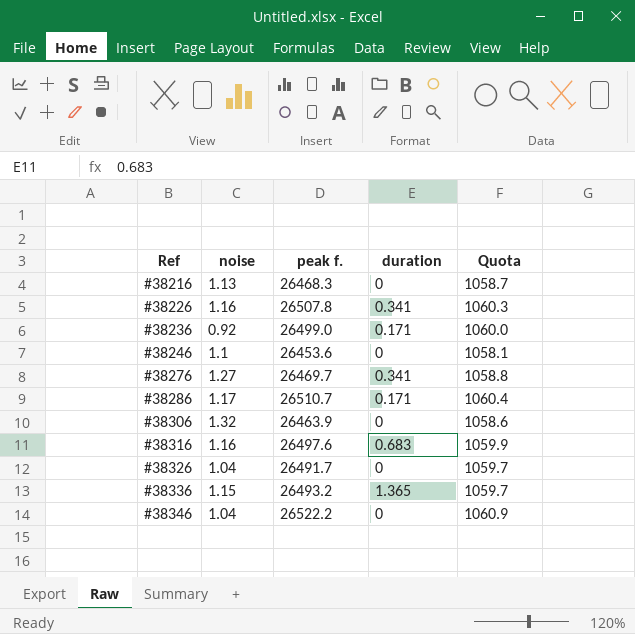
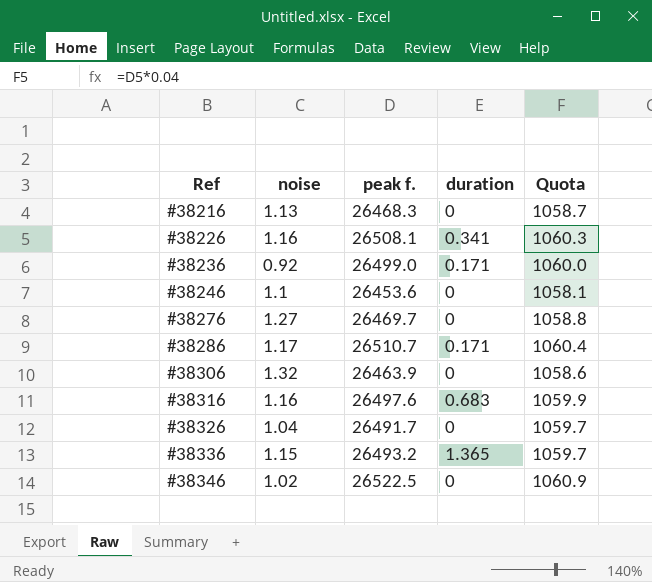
#38226 | peak f.: 26507.8 -> 26508.1
#38276 | duration: 0.341 -> 0
#38346 | noise: 1.04 -> 1.02
#38346 | peak f.: 26522.2 -> 26522.5

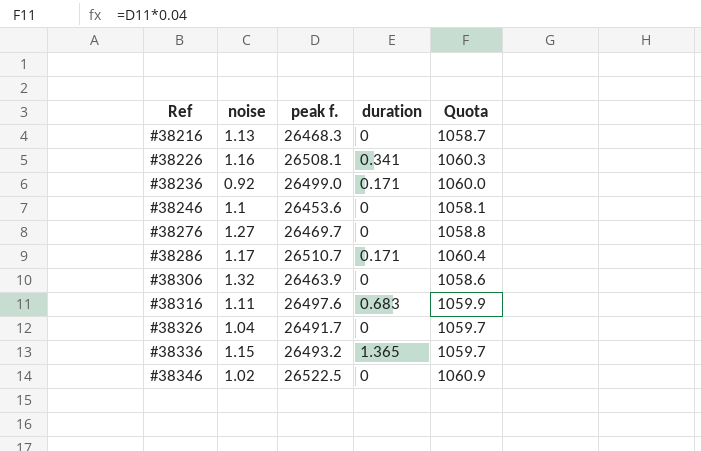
#38316 | noise: 1.16 -> 1.11

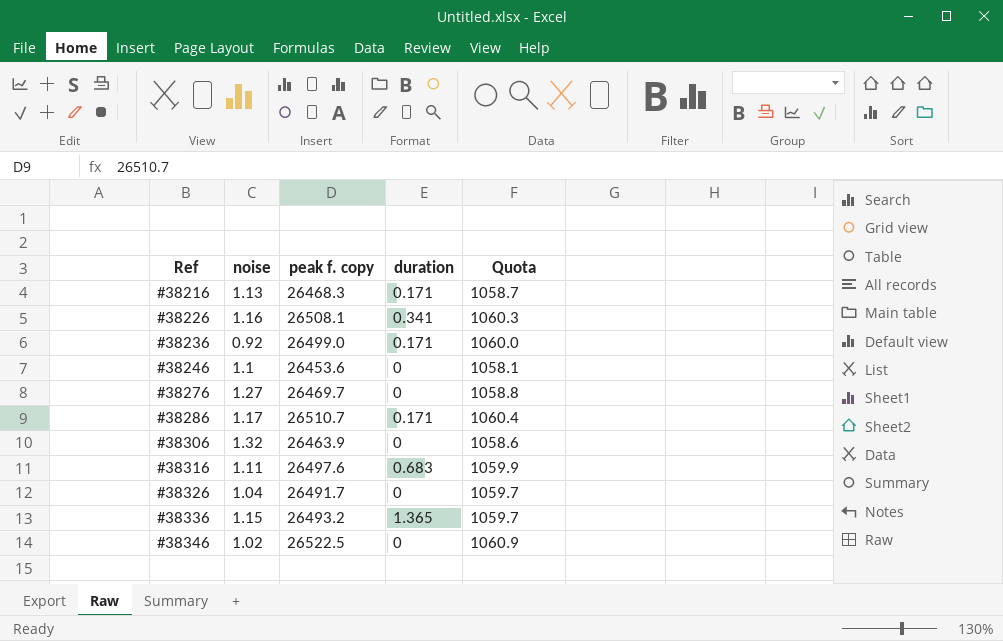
column name: peak f. -> peak f. copy
#38216 | duration: 0 -> 0.171

